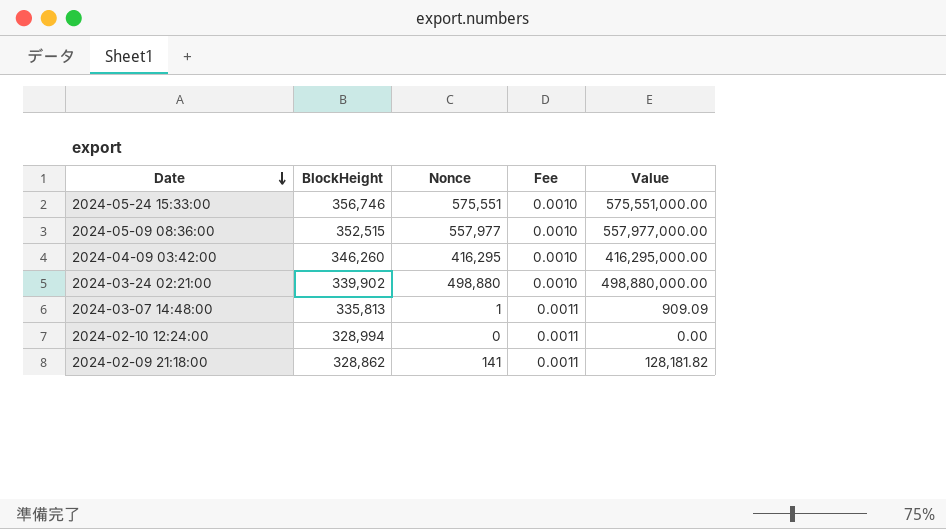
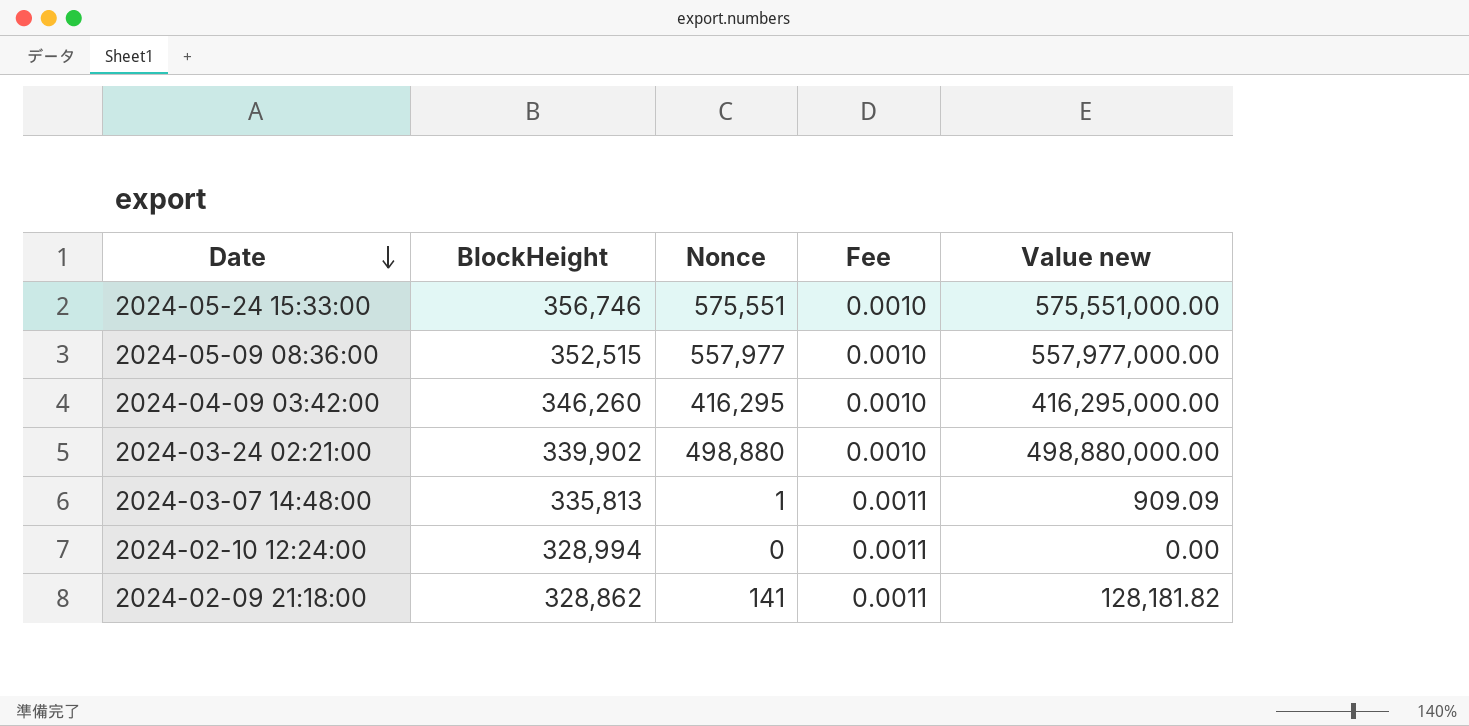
column name: Value -> Value new

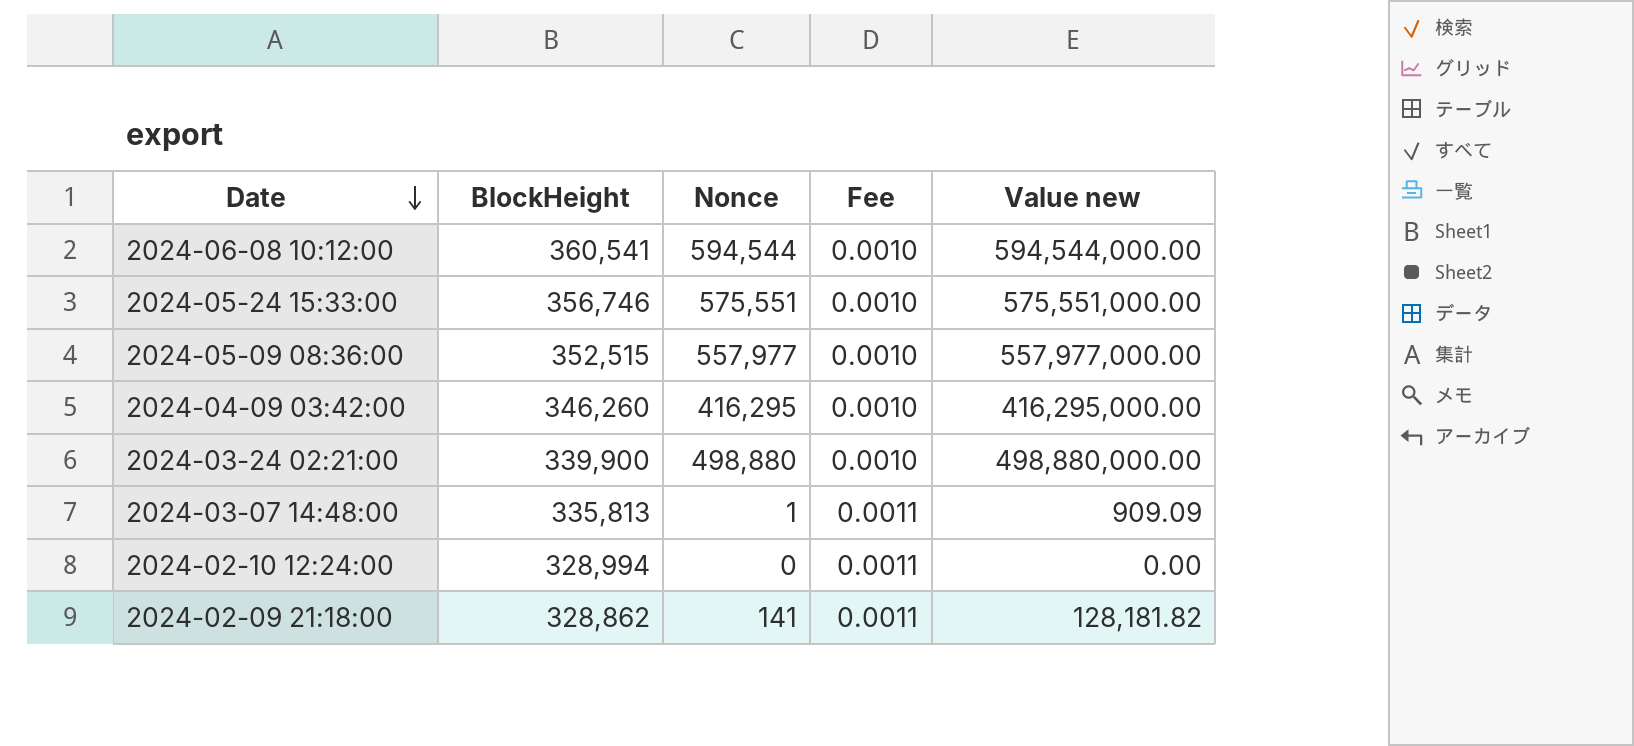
row 2024-06-08 10:12:00: none -> 360,541 | 594,544 | 0.0010 | 594,544,000.00
2024-03-24 02:21:00 | BlockHeight: 339,902 -> 339,900

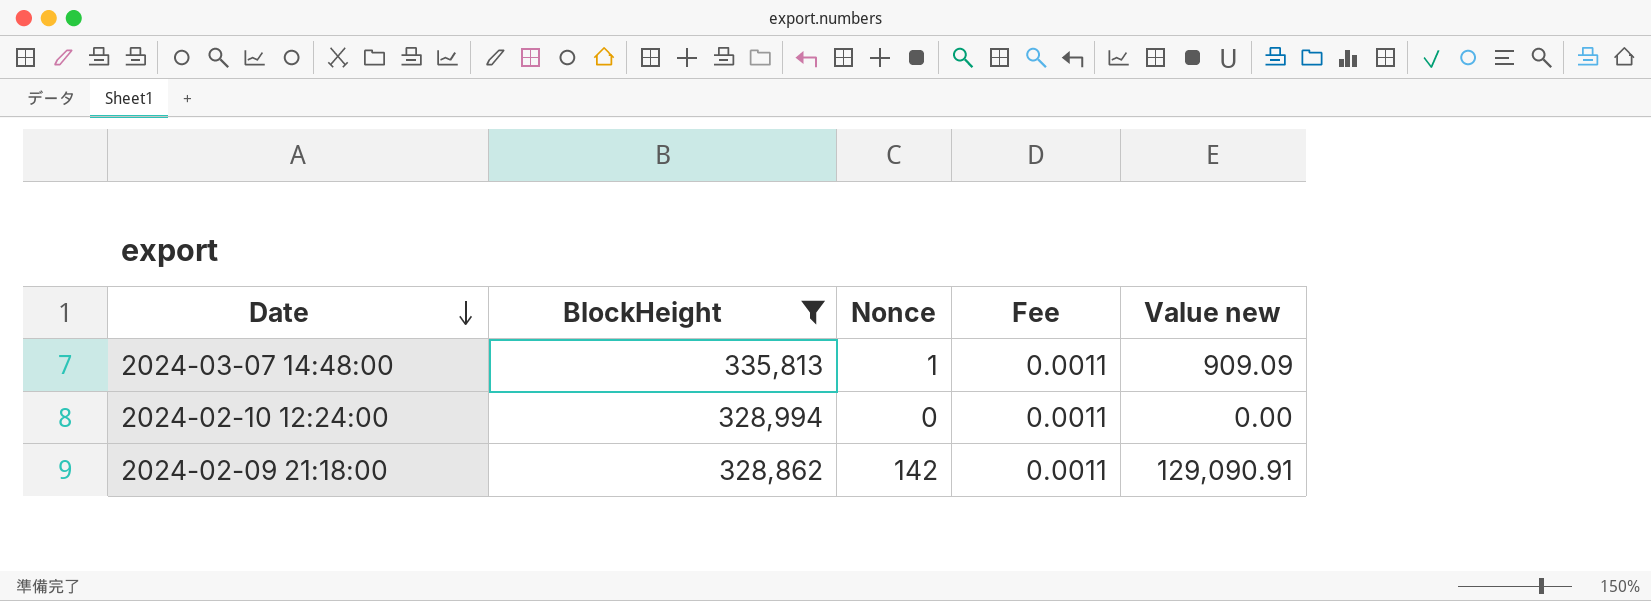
filter: none -> BlockHeight <= 335,813
2024-02-09 21:18:00 | Nonce: 141 -> 142
2024-02-09 21:18:00 | Value new: 128,181.82 -> 129,090.91

